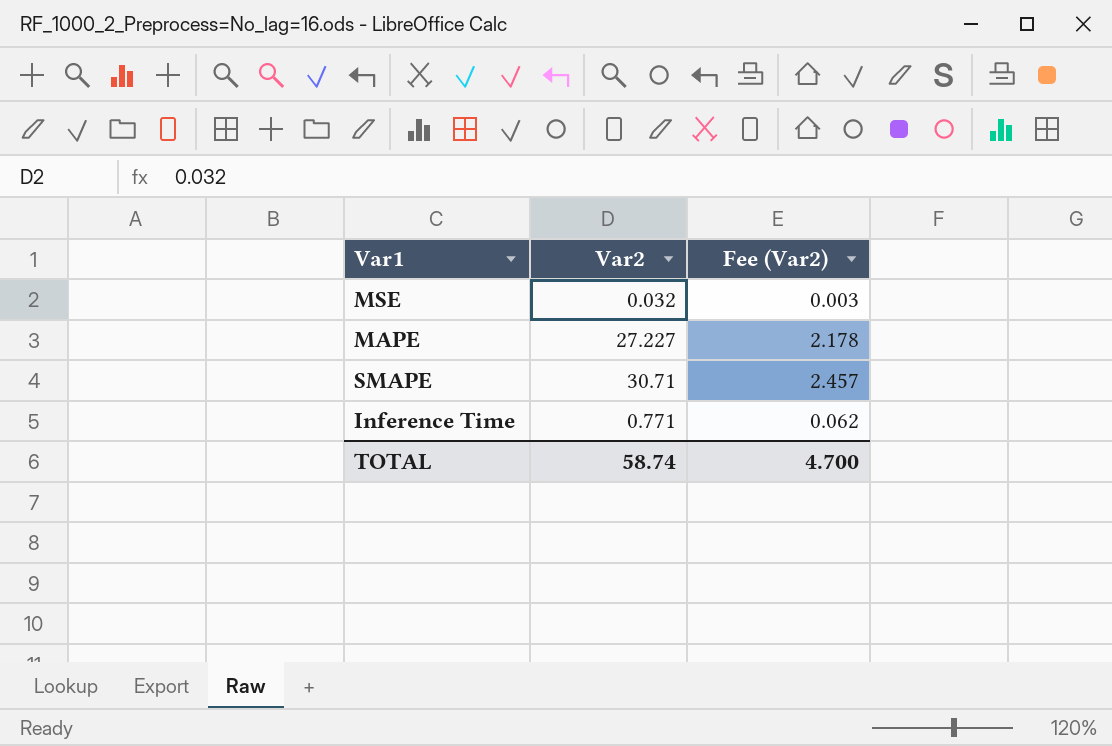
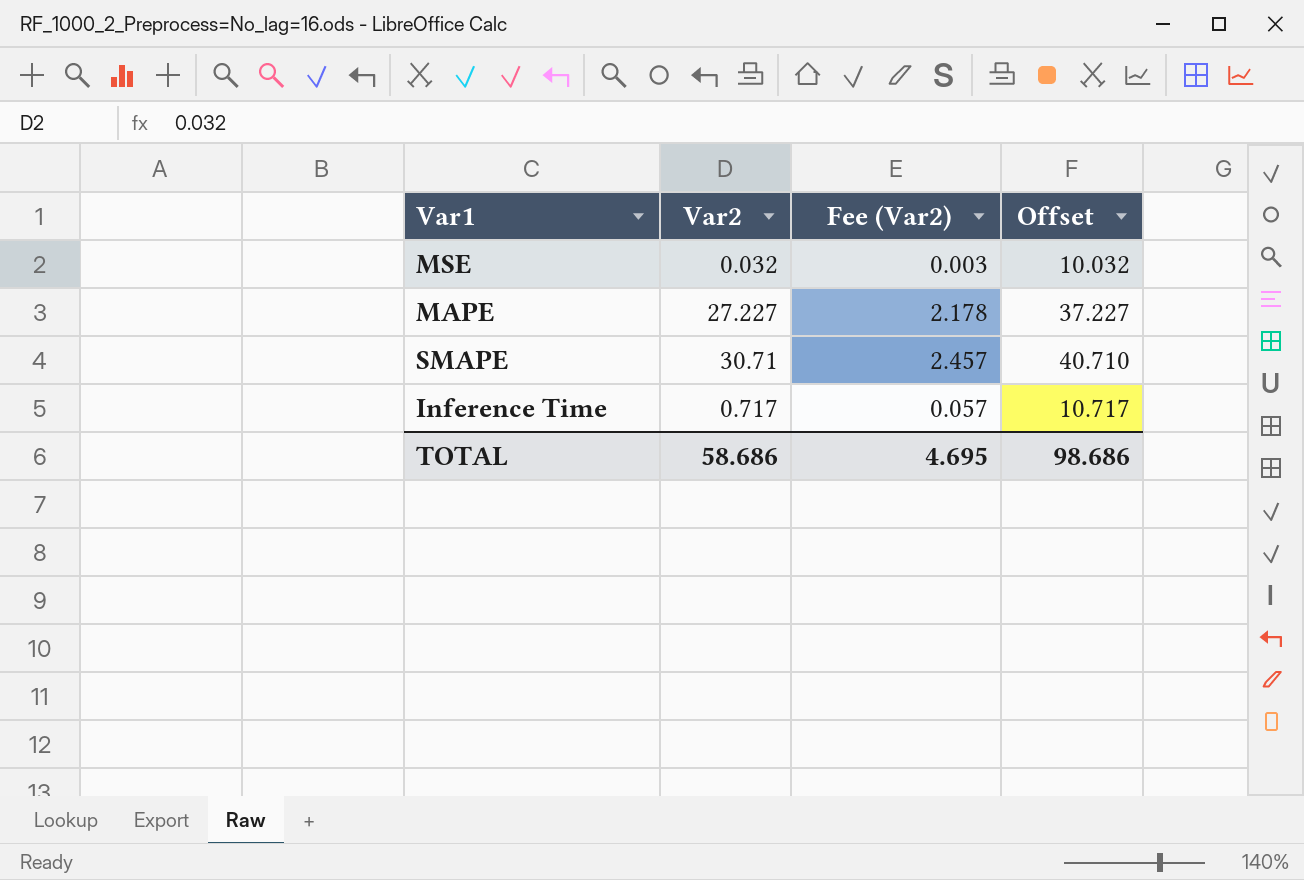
column Offset | formula: none -> [Var2] + 10
Inference Time | Var2: 0.771 -> 0.717
Inference Time | Fee (Var2): 0.062 -> 0.057
TOTAL | Var2: 58.74 -> 58.686
TOTAL | Fee (Var2): 4.700 -> 4.695

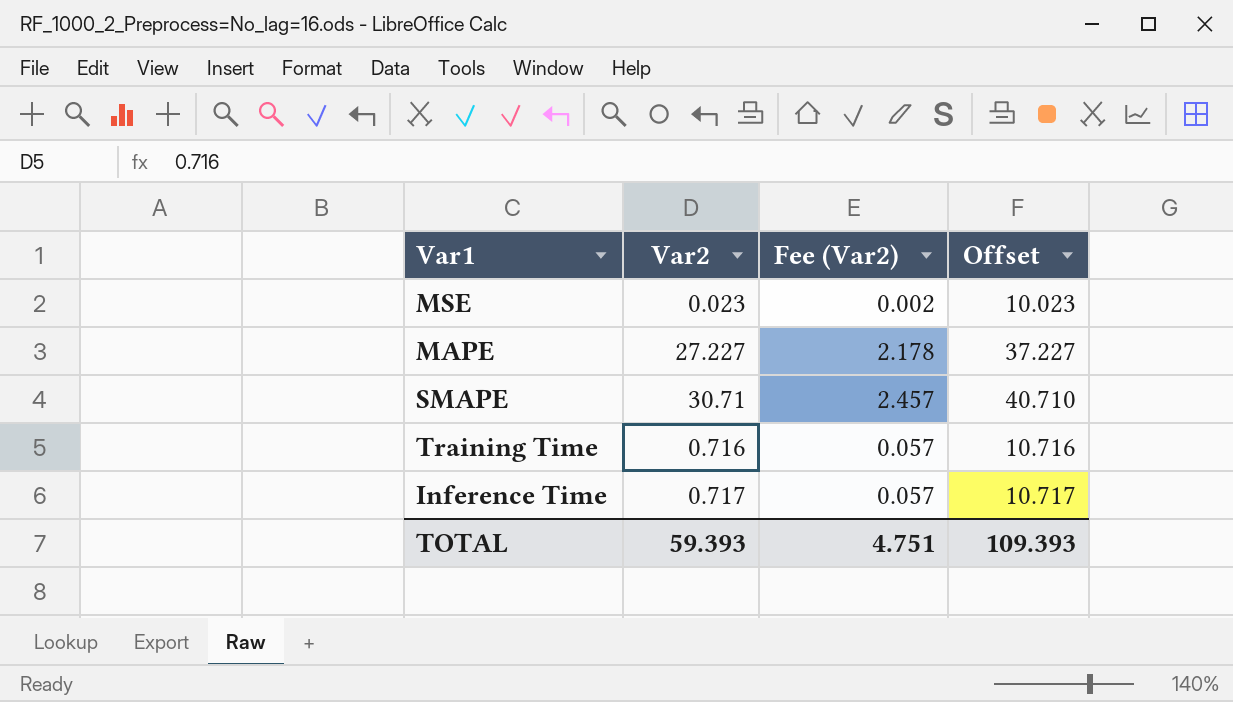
MSE | Var2: 0.032 -> 0.023
MSE | Fee (Var2): 0.003 -> 0.002
MSE | Offset: 10.032 -> 10.023
row Training Time: none -> 0.716 | 0.057 | 10.716
TOTAL | Var2: 58.686 -> 59.393
TOTAL | Fee (Var2): 4.695 -> 4.751
TOTAL | Offset: 98.686 -> 109.393

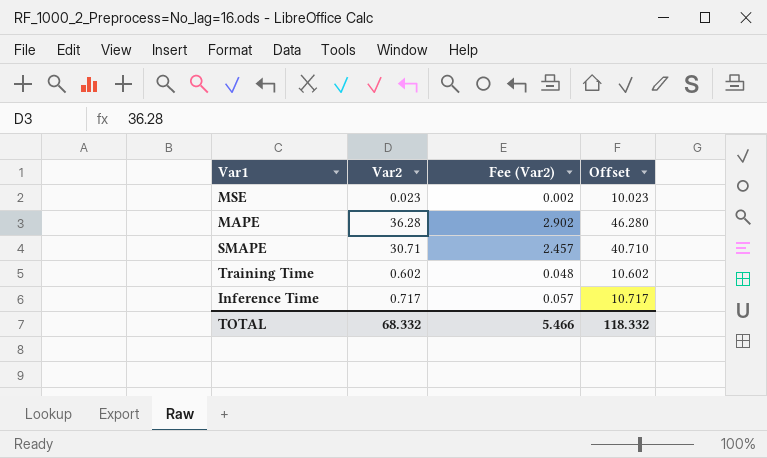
MAPE | Var2: 27.227 -> 36.28
MAPE | Fee (Var2): 2.178 -> 2.902
MAPE | Offset: 37.227 -> 46.280
Training Time | Var2: 0.716 -> 0.602
Training Time | Fee (Var2): 0.057 -> 0.048
Training Time | Offset: 10.716 -> 10.602
TOTAL | Var2: 59.393 -> 68.332
TOTAL | Fee (Var2): 4.751 -> 5.466
TOTAL | Offset: 109.393 -> 118.332

